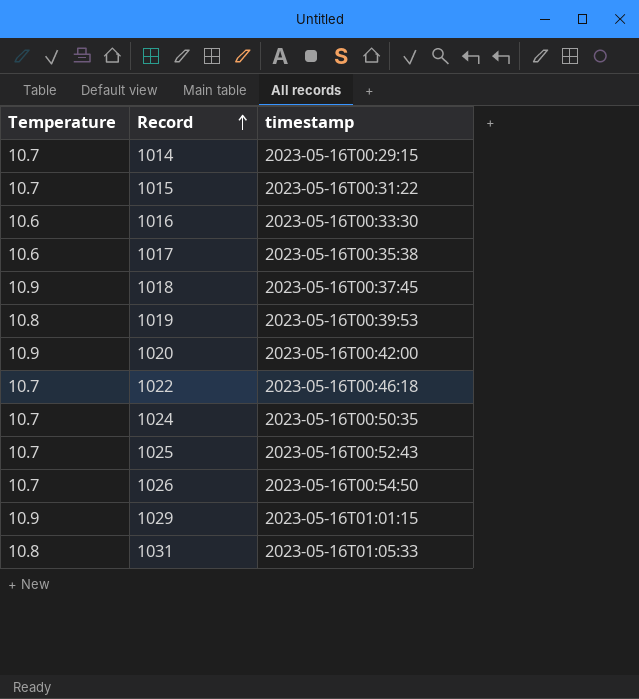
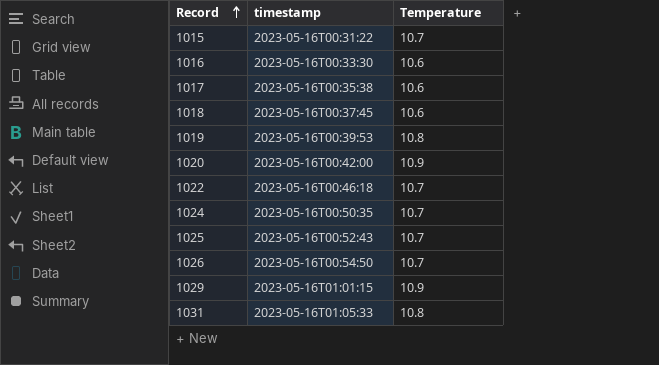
column Temperature | position: 1 -> 3
row 1014: 10.7 | 2023-05-16T00:29:15 -> none
1018 | Temperature: 10.9 -> 10.6

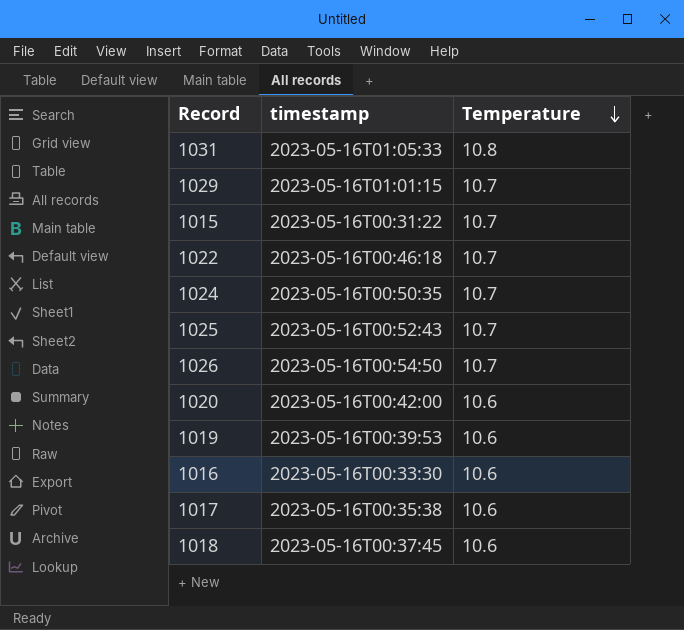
row order: Record ascending -> Temperature descending
1029 | Temperature: 10.9 -> 10.7
1020 | Temperature: 10.9 -> 10.6
1019 | Temperature: 10.8 -> 10.6

